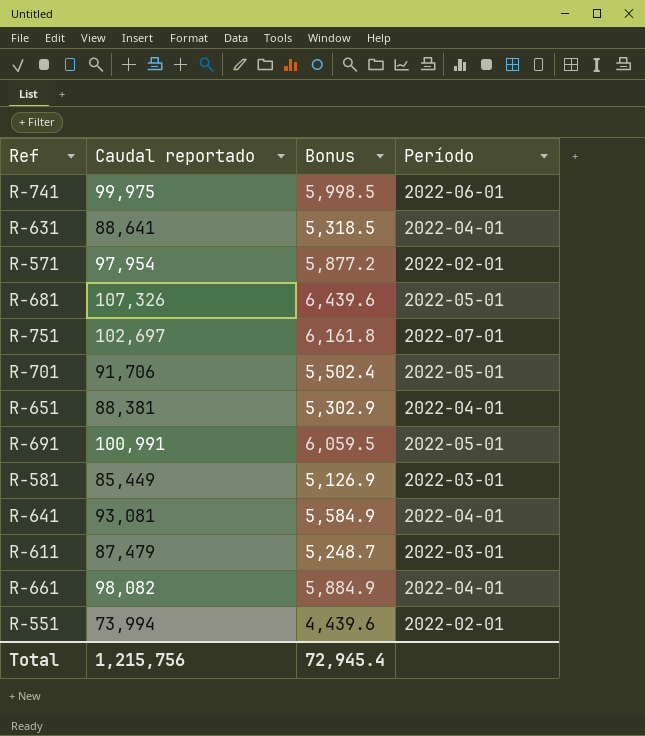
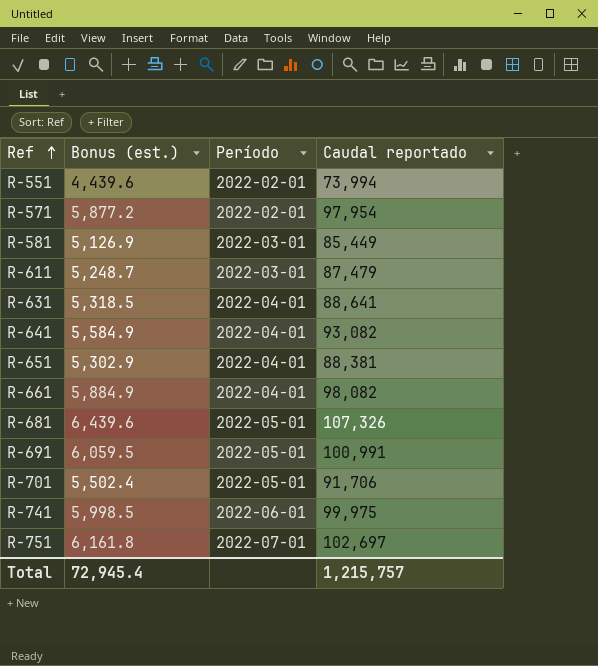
row order: none -> Ref ascending
column name: Bonus -> Bonus (est.)
column Caudal reportado | position: 2 -> 4
R-641 | Caudal reportado: 93,081 -> 93,082
Total | Caudal reportado: 1,215,756 -> 1,215,757

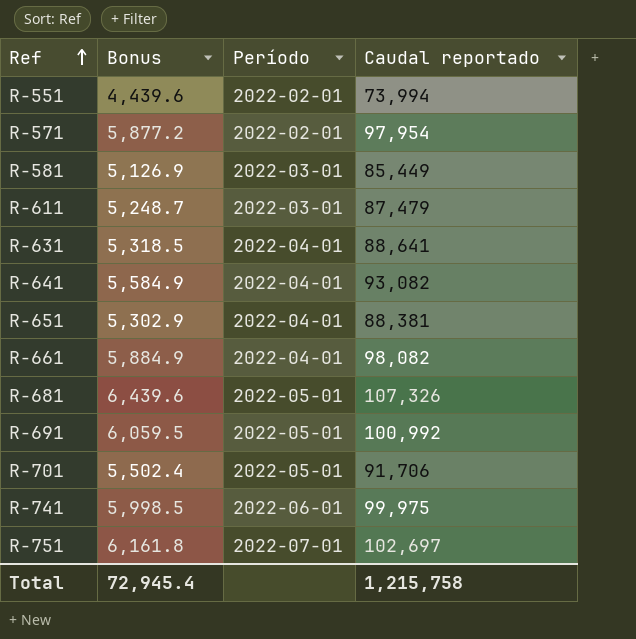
column name: Bonus (est.) -> Bonus
R-691 | Caudal reportado: 100,991 -> 100,992
Total | Caudal reportado: 1,215,757 -> 1,215,758

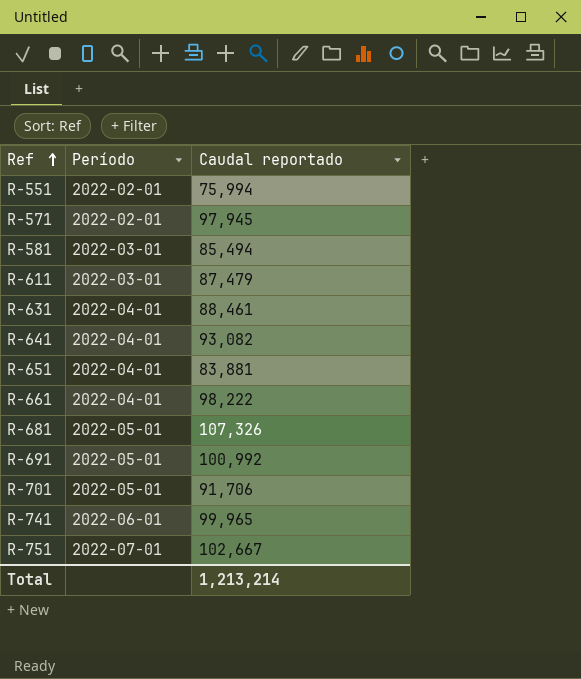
column Bonus | formula: [Caudal reportado] * 0.06 -> none
R-551 | Caudal reportado: 73,994 -> 75,994
R-571 | Caudal reportado: 97,954 -> 97,945
R-581 | Caudal reportado: 85,449 -> 85,494
R-631 | Caudal reportado: 88,641 -> 88,461
R-651 | Caudal reportado: 88,381 -> 83,881
R-661 | Caudal reportado: 98,082 -> 98,222
R-741 | Caudal reportado: 99,975 -> 99,965
R-751 | Caudal reportado: 102,697 -> 102,667
Total | Caudal reportado: 1,215,758 -> 1,213,214

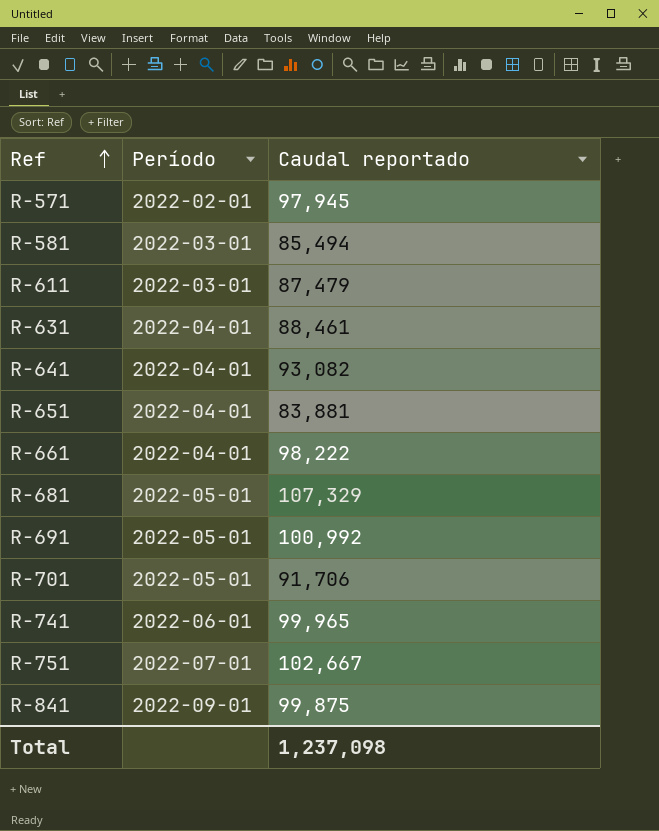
row R-551: 2022-02-01 | 75,994 -> none
R-681 | Caudal reportado: 107,326 -> 107,329
row R-841: none -> 2022-09-01 | 99,875
Total | Caudal reportado: 1,213,214 -> 1,237,098

